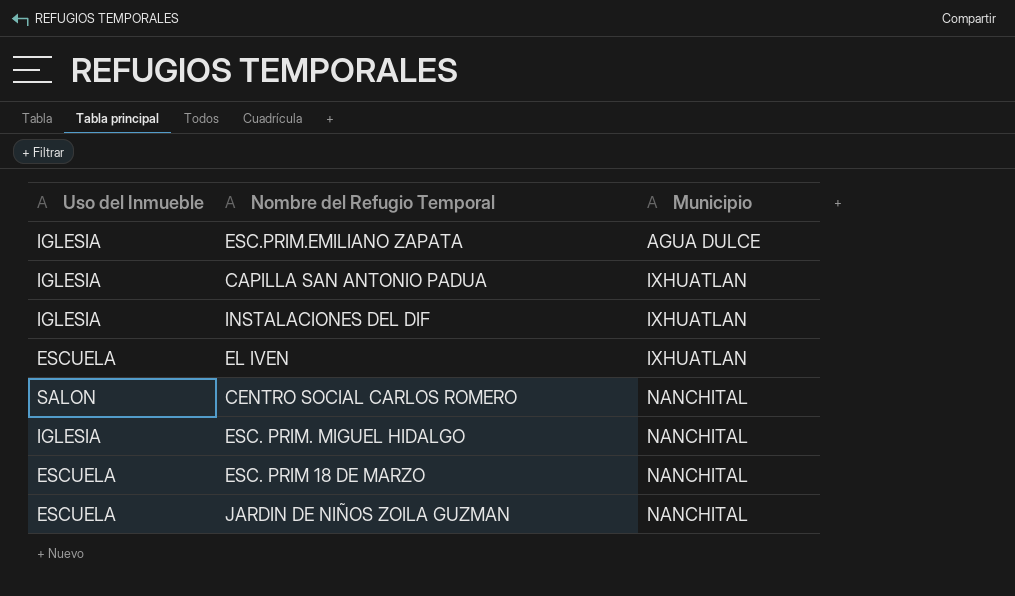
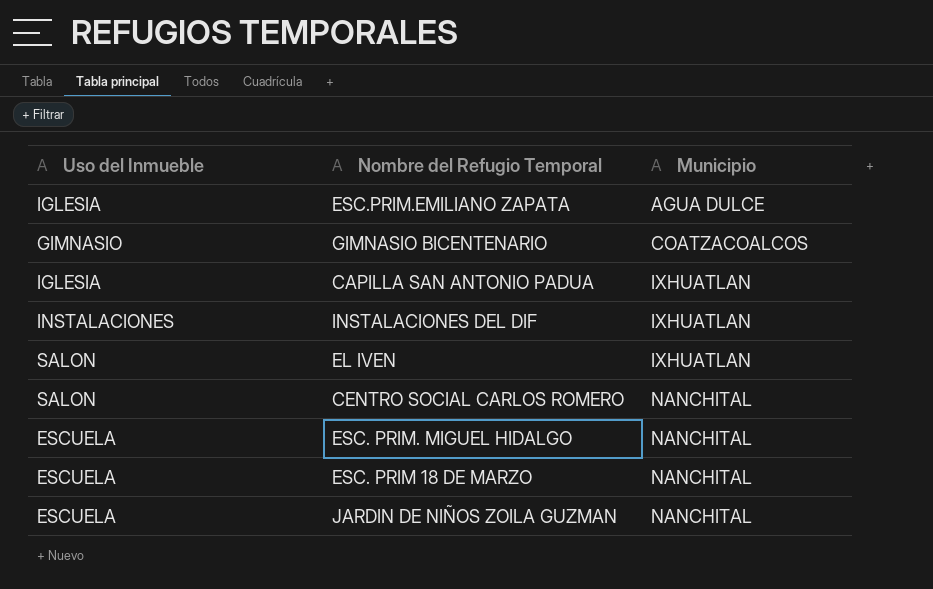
row GIMNASIO BICENTENARIO: none -> GIMNASIO | COATZACOALCOS
INSTALACIONES DEL DIF | Uso del Inmueble: IGLESIA -> INSTALACIONES
EL IVEN | Uso del Inmueble: ESCUELA -> SALON
ESC. PRIM. MIGUEL HIDALGO | Uso del Inmueble: IGLESIA -> ESCUELA

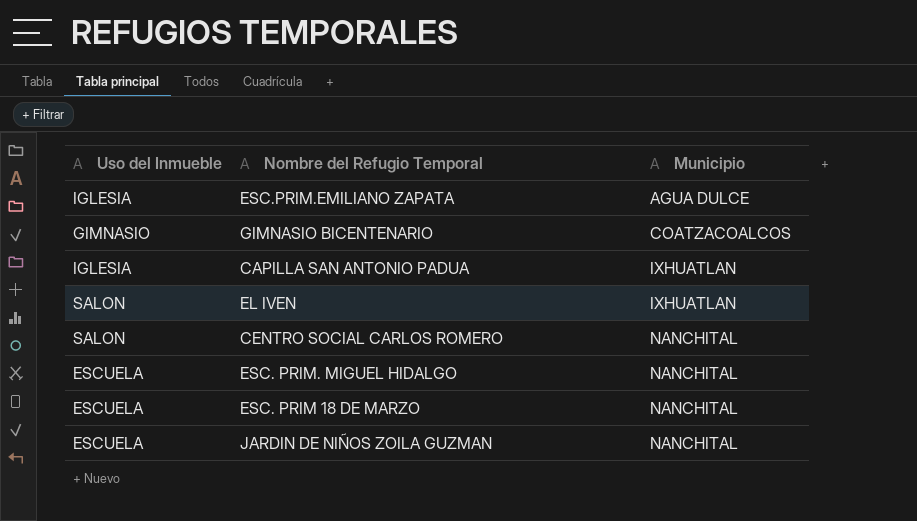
row INSTALACIONES DEL DIF: INSTALACIONES | IXHUATLAN -> none

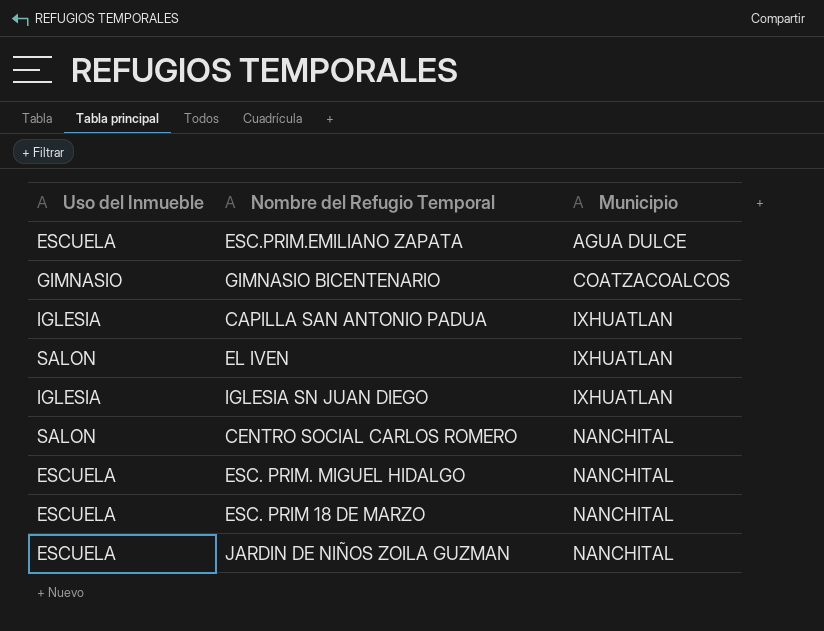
ESC.PRIM.EMILIANO ZAPATA | Uso del Inmueble: IGLESIA -> ESCUELA
row IGLESIA SN JUAN DIEGO: none -> IGLESIA | IXHUATLAN

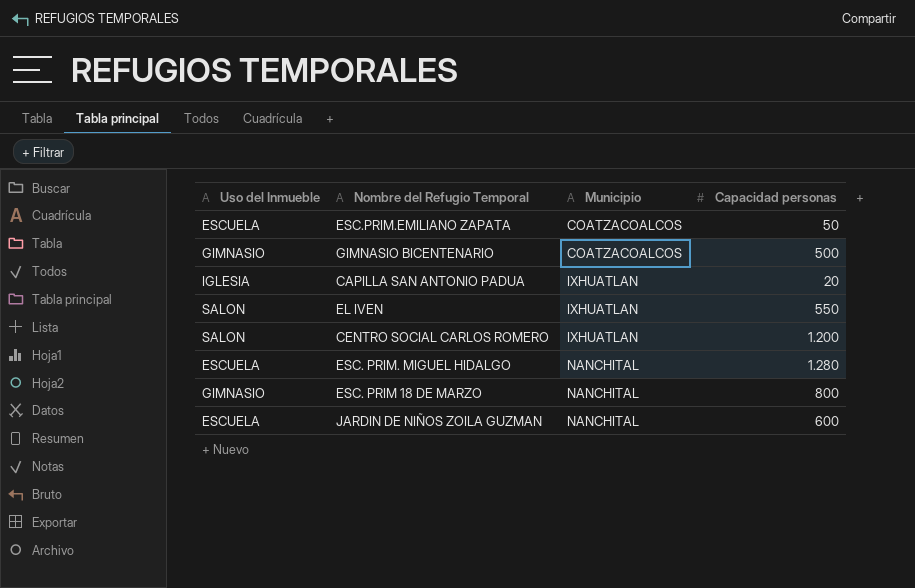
column Capacidad personas | position: none -> 4
row IGLESIA SN JUAN DIEGO: IGLESIA | IXHUATLAN -> none
ESC.PRIM.EMILIANO ZAPATA | Municipio: AGUA DULCE -> COATZACOALCOS
CENTRO SOCIAL CARLOS ROMERO | Municipio: NANCHITAL -> IXHUATLAN
ESC. PRIM 18 DE MARZO | Uso del Inmueble: ESCUELA -> GIMNASIO

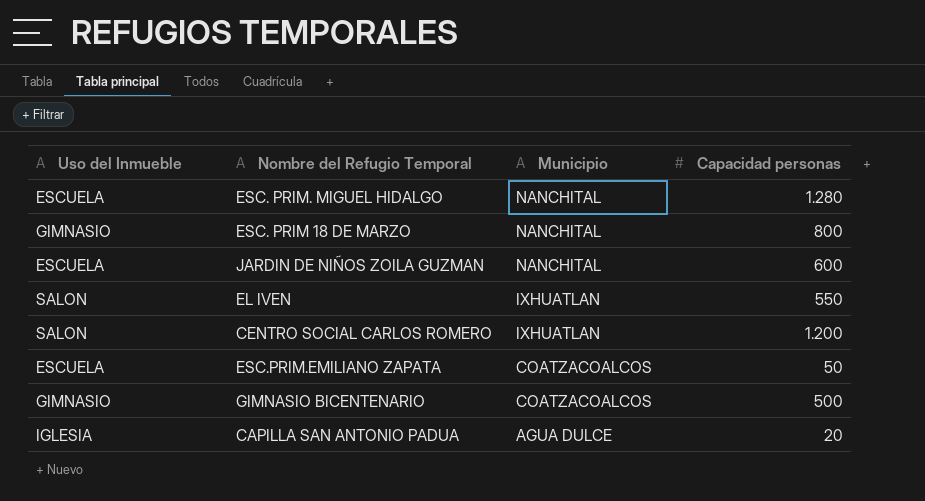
row order: Municipio ascending -> Municipio descending
CAPILLA SAN ANTONIO PADUA | Municipio: IXHUATLAN -> AGUA DULCE

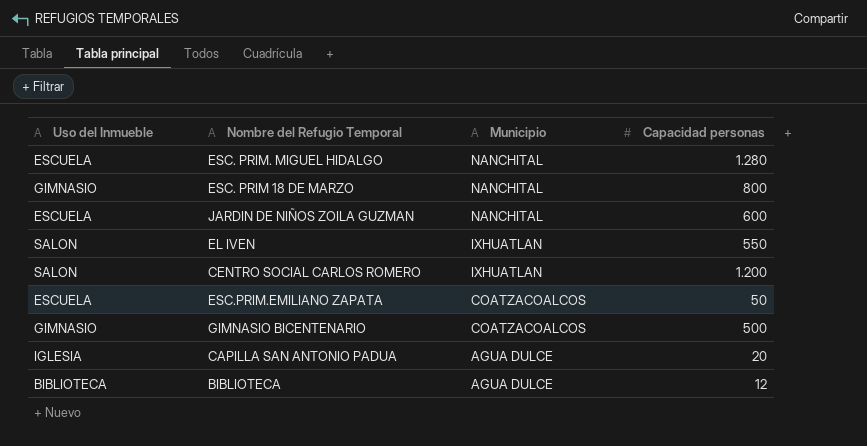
row BIBLIOTECA: none -> BIBLIOTECA | AGUA DULCE | 12

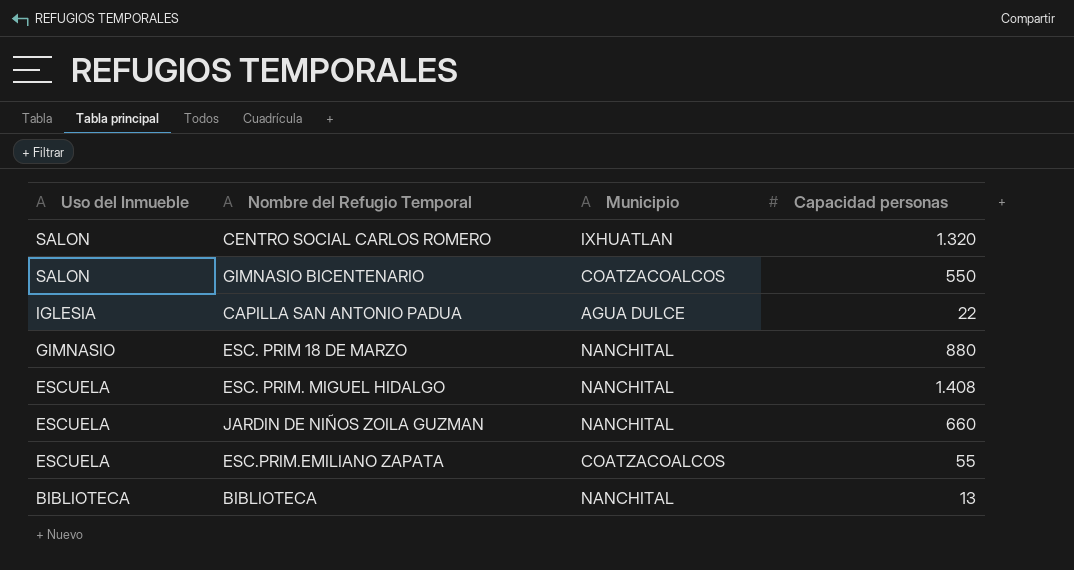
row order: Municipio descending -> Uso del Inmueble descending
row EL IVEN: SALON | IXHUATLAN | 550 -> none
CENTRO SOCIAL CARLOS ROMERO | Capacidad personas: 1.200 -> 1.320
GIMNASIO BICENTENARIO | Uso del Inmueble: GIMNASIO -> SALON
GIMNASIO BICENTENARIO | Capacidad personas: 500 -> 550
CAPILLA SAN ANTONIO PADUA | Capacidad personas: 20 -> 22
ESC. PRIM 18 DE MARZO | Capacidad personas: 800 -> 880
ESC. PRIM. MIGUEL HIDALGO | Capacidad personas: 1.280 -> 1.408
JARDIN DE NIÑOS ZOILA GUZMAN | Capacidad personas: 600 -> 660
ESC.PRIM.EMILIANO ZAPATA | Capacidad personas: 50 -> 55
BIBLIOTECA | Municipio: AGUA DULCE -> NANCHITAL
BIBLIOTECA | Capacidad personas: 12 -> 13

